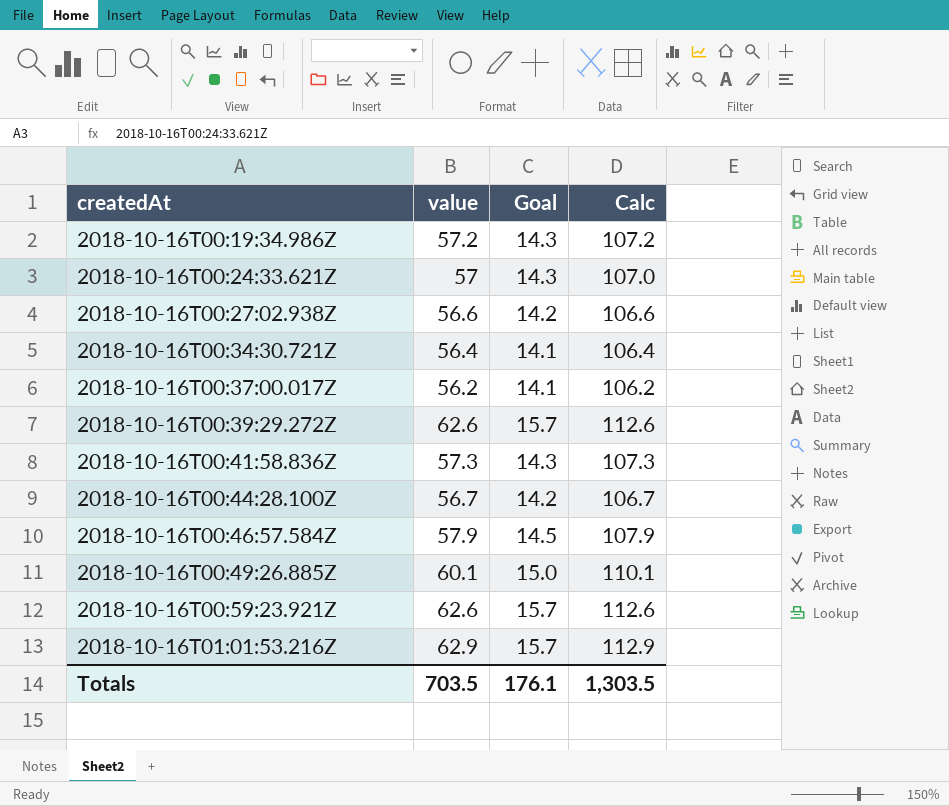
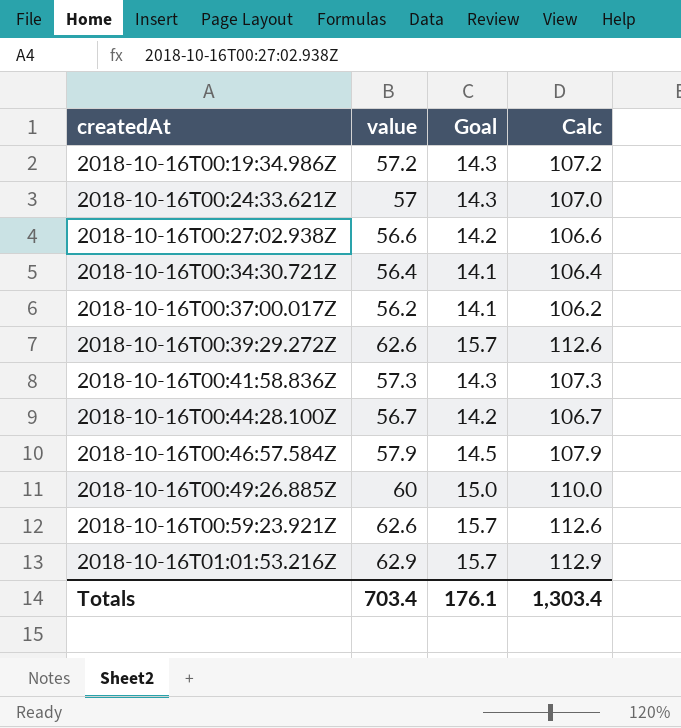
2018-10-16T00:49:26.885Z | value: 60.1 -> 60
2018-10-16T00:49:26.885Z | Calc: 110.1 -> 110.0
Totals | value: 703.5 -> 703.4
Totals | Calc: 1,303.5 -> 1,303.4

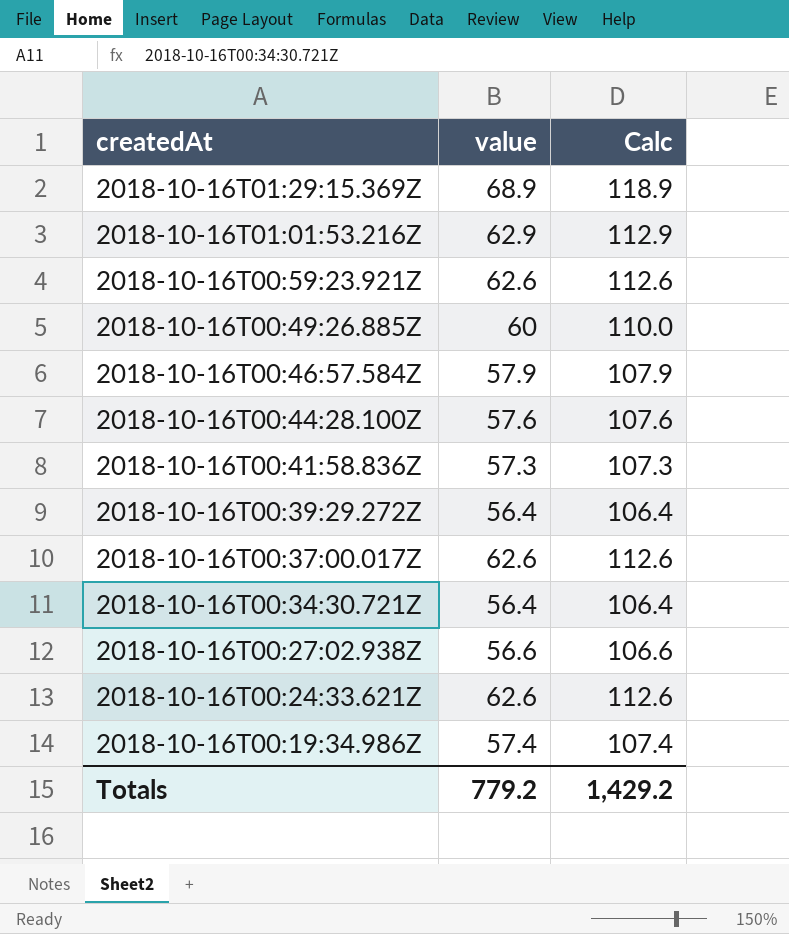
row order: createdAt ascending -> createdAt descending
column Goal | formula: [value] * 0.25 -> none
row 2018-10-16T01:29:15.369Z: none -> 68.9 | 118.9
2018-10-16T00:44:28.100Z | value: 56.7 -> 57.6
2018-10-16T00:44:28.100Z | Calc: 106.7 -> 107.6
2018-10-16T00:39:29.272Z | value: 62.6 -> 56.4
2018-10-16T00:39:29.272Z | Calc: 112.6 -> 106.4
2018-10-16T00:37:00.017Z | value: 56.2 -> 62.6
2018-10-16T00:37:00.017Z | Calc: 106.2 -> 112.6
2018-10-16T00:24:33.621Z | value: 57 -> 62.6
2018-10-16T00:24:33.621Z | Calc: 107.0 -> 112.6
2018-10-16T00:19:34.986Z | value: 57.2 -> 57.4
2018-10-16T00:19:34.986Z | Calc: 107.2 -> 107.4
Totals | value: 703.4 -> 779.2
Totals | Calc: 1,303.4 -> 1,429.2

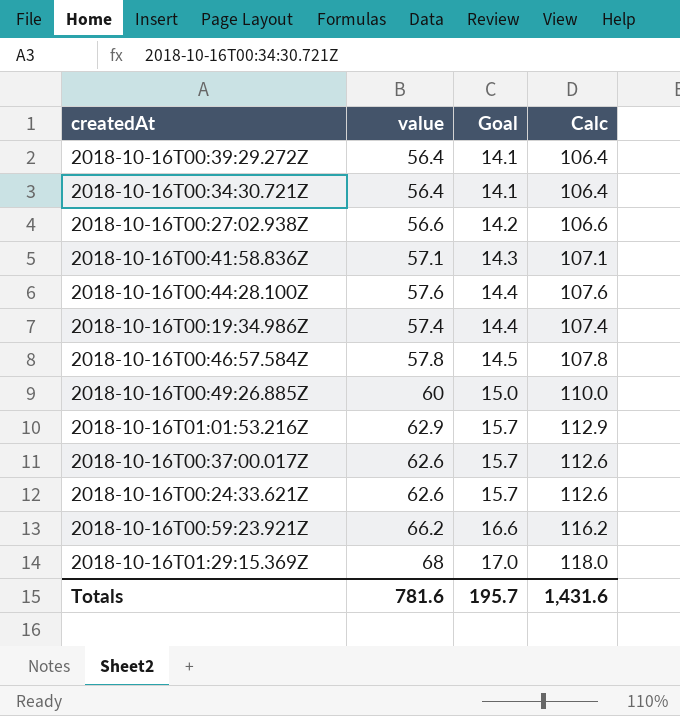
row order: createdAt descending -> Goal ascending
column Goal | formula: none -> [value] * 0.25
2018-10-16T00:41:58.836Z | value: 57.3 -> 57.1
2018-10-16T00:41:58.836Z | Calc: 107.3 -> 107.1
2018-10-16T00:46:57.584Z | value: 57.9 -> 57.8
2018-10-16T00:46:57.584Z | Calc: 107.9 -> 107.8
2018-10-16T00:59:23.921Z | value: 62.6 -> 66.2
2018-10-16T00:59:23.921Z | Calc: 112.6 -> 116.2
2018-10-16T01:29:15.369Z | value: 68.9 -> 68
2018-10-16T01:29:15.369Z | Calc: 118.9 -> 118.0
Totals | value: 779.2 -> 781.6
Totals | Calc: 1,429.2 -> 1,431.6

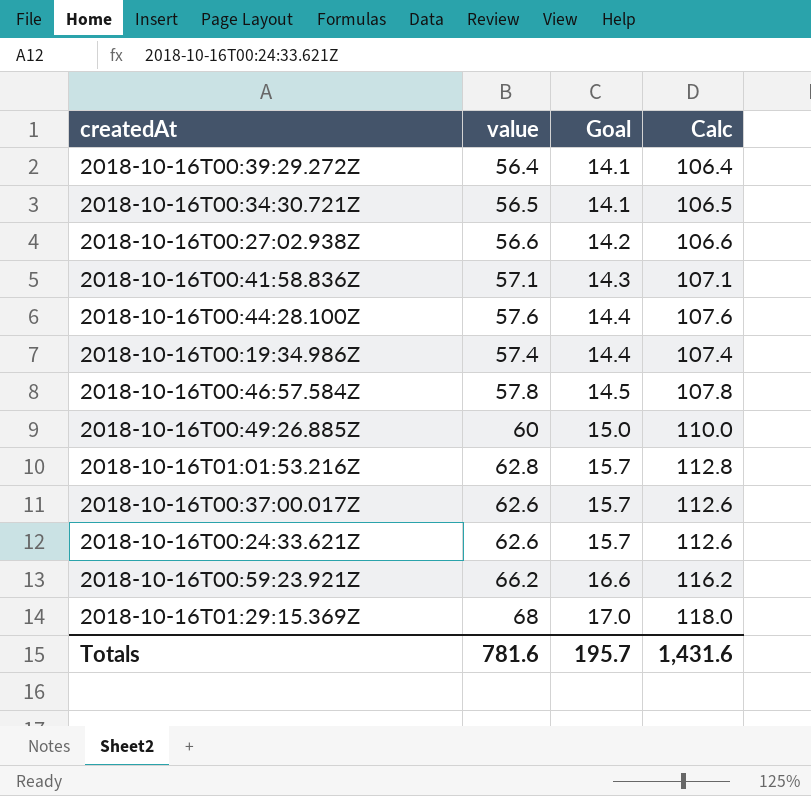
2018-10-16T00:34:30.721Z | value: 56.4 -> 56.5
2018-10-16T00:34:30.721Z | Calc: 106.4 -> 106.5
2018-10-16T01:01:53.216Z | value: 62.9 -> 62.8
2018-10-16T01:01:53.216Z | Calc: 112.9 -> 112.8

